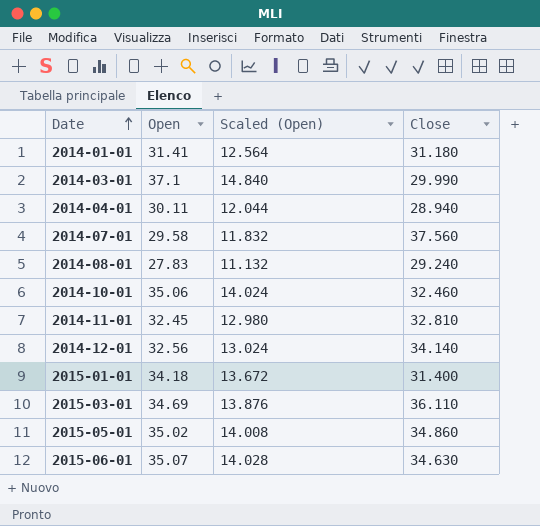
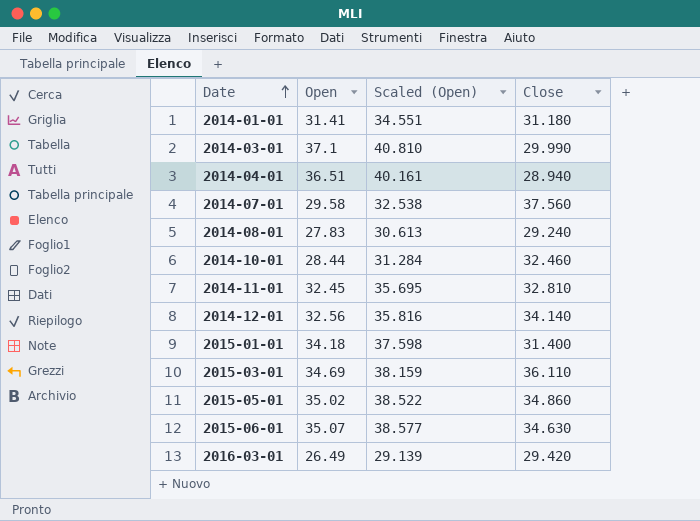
column Scaled (Open) | formula: [Open] * 0.4 -> [Open] * 1.1
2014-04-01 | Open: 30.11 -> 36.51
2014-10-01 | Open: 35.06 -> 28.44
row 2016-03-01: none -> 26.49 | 29.139 | 29.420

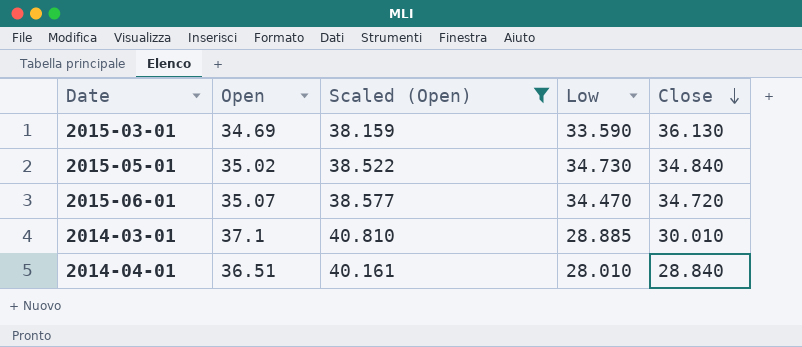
filter: none -> Scaled (Open) >= 38.159
row order: Date ascending -> Close descending
column Low | position: none -> 4
2015-03-01 | Close: 36.110 -> 36.130
2015-05-01 | Close: 34.860 -> 34.840
2015-06-01 | Close: 34.630 -> 34.720
2014-03-01 | Close: 29.990 -> 30.010
2014-04-01 | Close: 28.940 -> 28.840

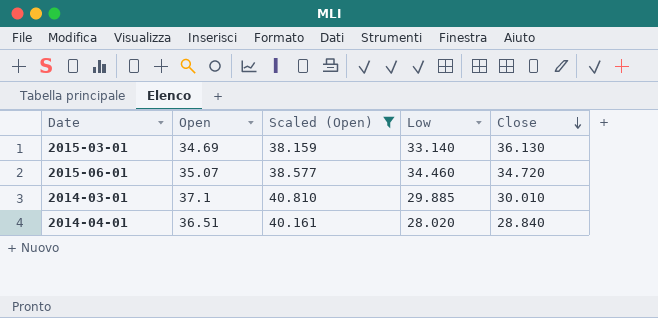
row 2015-05-01: 35.02 | 38.522 | 34.730 | 34.840 -> none
2015-03-01 | Low: 33.590 -> 33.140
2015-06-01 | Low: 34.470 -> 34.460
2014-03-01 | Low: 28.885 -> 29.885
2014-04-01 | Low: 28.010 -> 28.020

